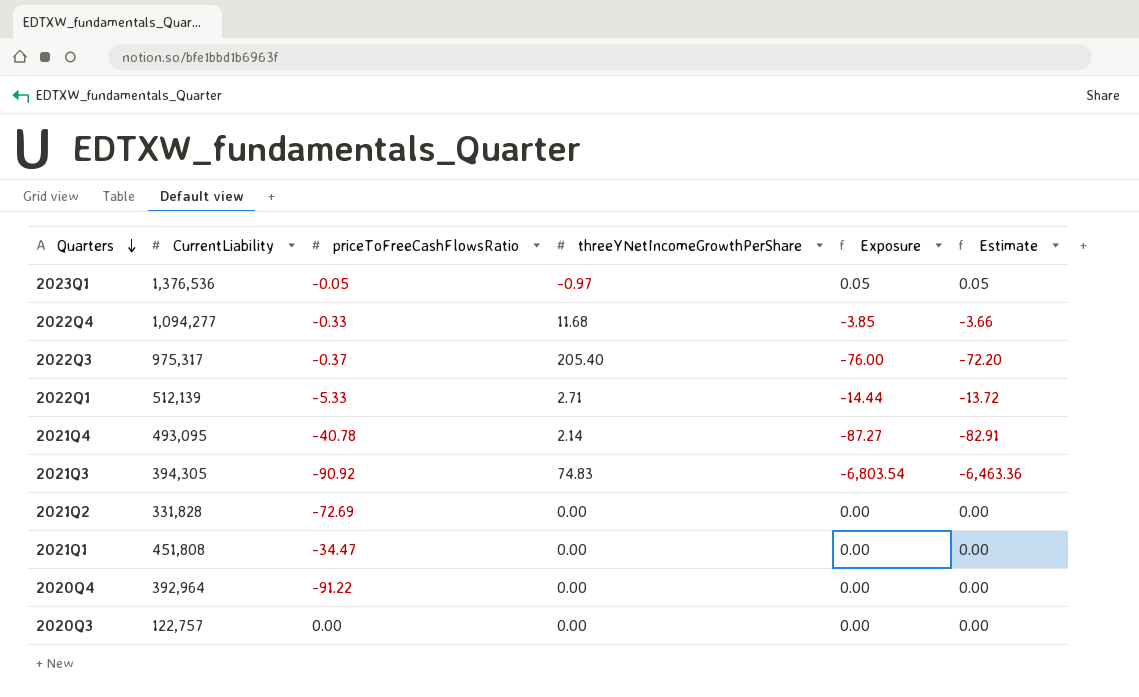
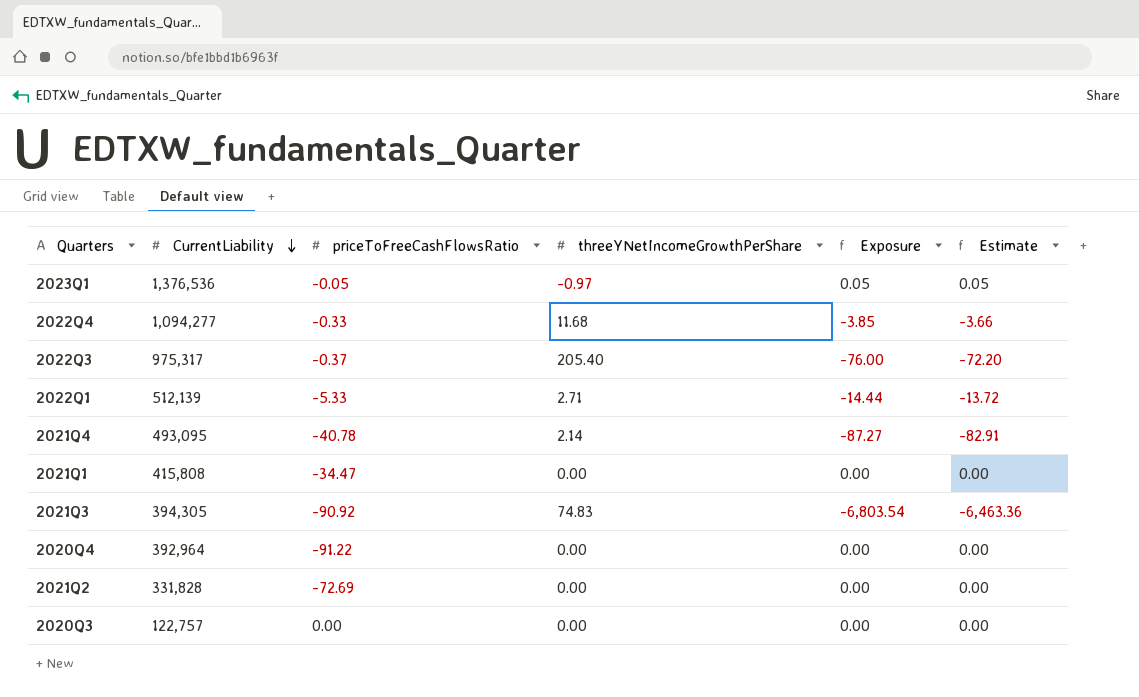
row order: Quarters descending -> CurrentLiability descending
2021Q1 | CurrentLiability: 451,808 -> 415,808

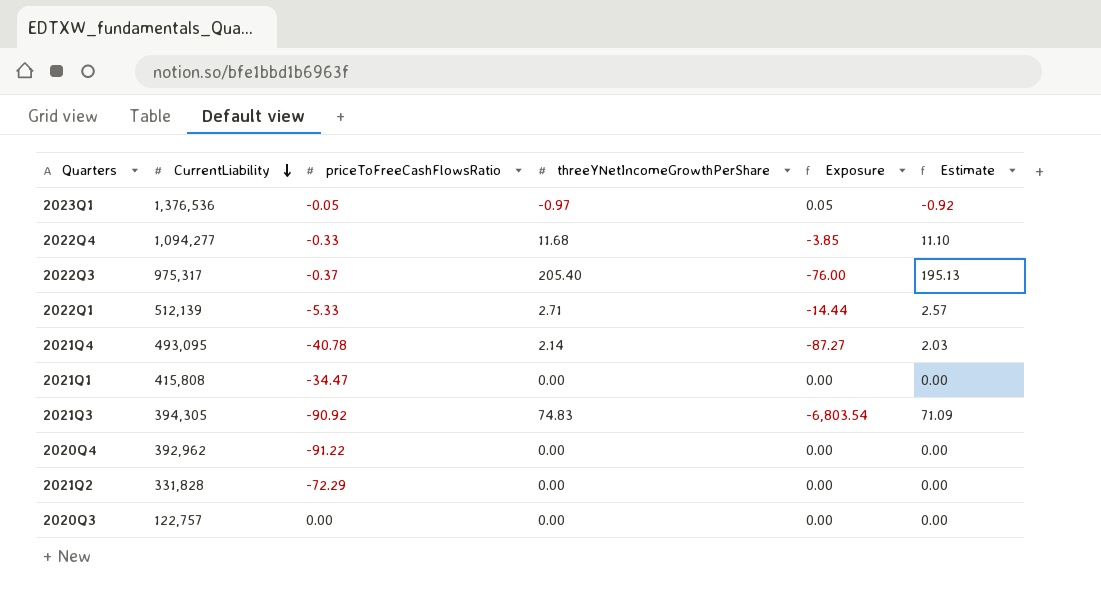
column Estimate | formula: [Exposure] * 0.95 -> [threeYNetIncomeGrowthPerShare] * 0.95
2020Q4 | CurrentLiability: 392,964 -> 392,962
2021Q2 | priceToFreeCashFlowsRatio: -72.69 -> -72.29

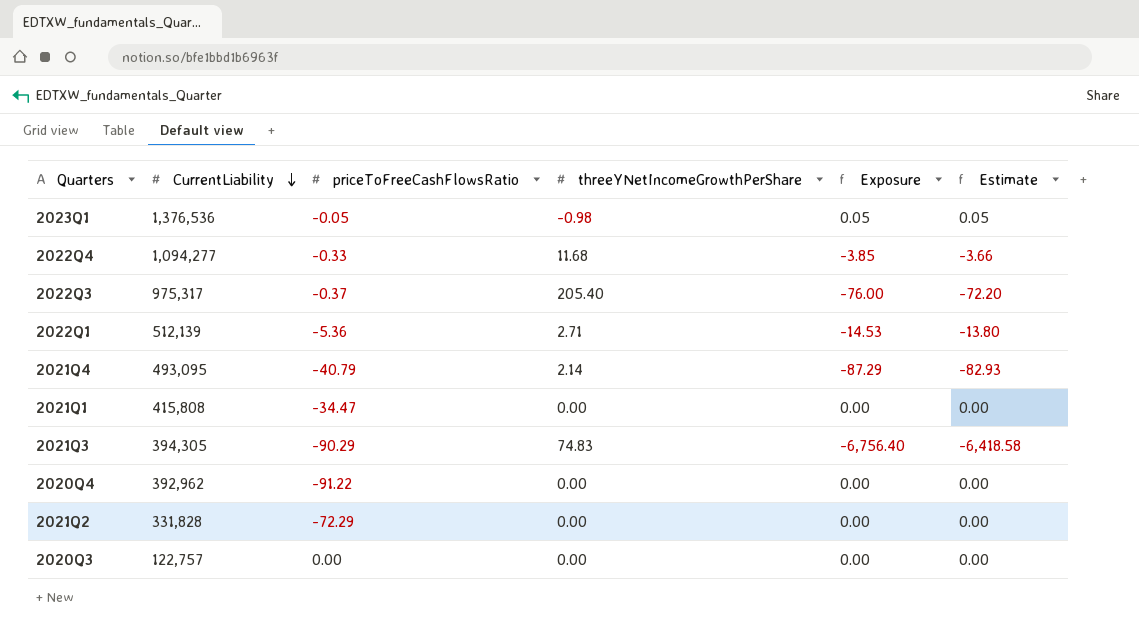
column Estimate | formula: [threeYNetIncomeGrowthPerShare] * 0.95 -> [Exposure] * 0.95
2023Q1 | threeYNetIncomeGrowthPerShare: -0.97 -> -0.98
2022Q1 | priceToFreeCashFlowsRatio: -5.33 -> -5.36
2022Q1 | Exposure: -14.44 -> -14.53
2021Q4 | priceToFreeCashFlowsRatio: -40.78 -> -40.79
2021Q4 | Exposure: -87.27 -> -87.29
2021Q3 | priceToFreeCashFlowsRatio: -90.92 -> -90.29
2021Q3 | Exposure: -6,803.54 -> -6,756.40

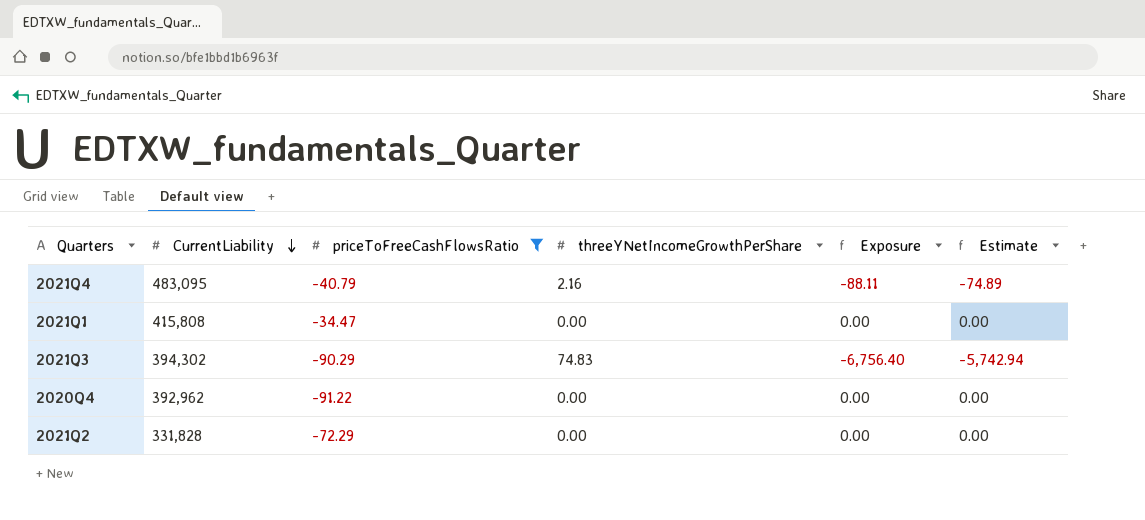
filter: none -> priceToFreeCashFlowsRatio <= -34.47
column Estimate | formula: [Exposure] * 0.95 -> [Exposure] * 0.85
2021Q4 | CurrentLiability: 493,095 -> 483,095
2021Q4 | threeYNetIncomeGrowthPerShare: 2.14 -> 2.16
2021Q4 | Exposure: -87.29 -> -88.11
2021Q3 | CurrentLiability: 394,305 -> 394,302

